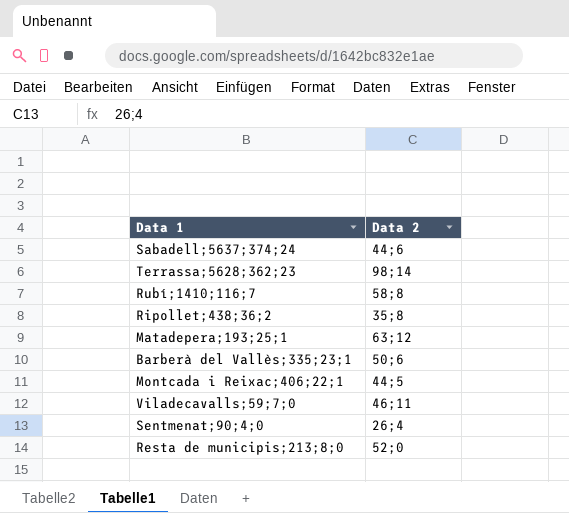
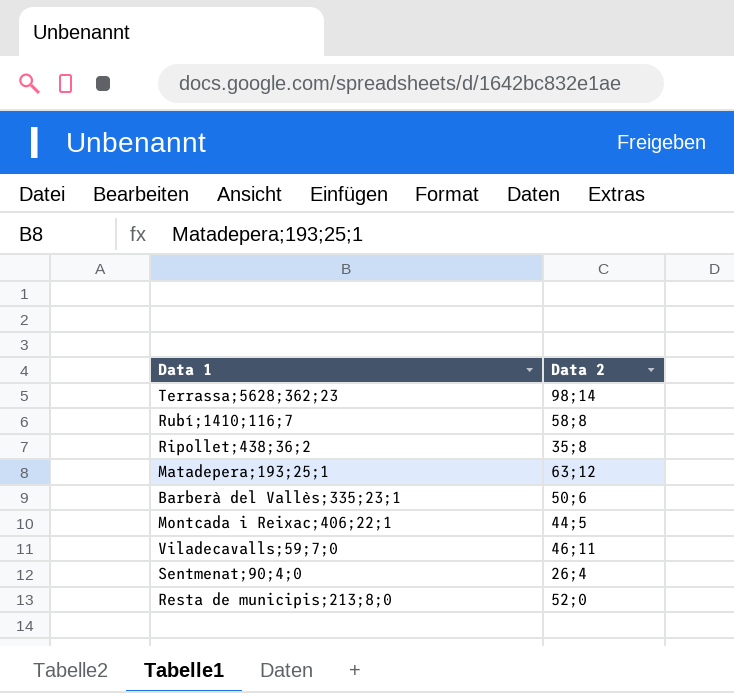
row Sabadell;5637;374;24: 44;6 -> none

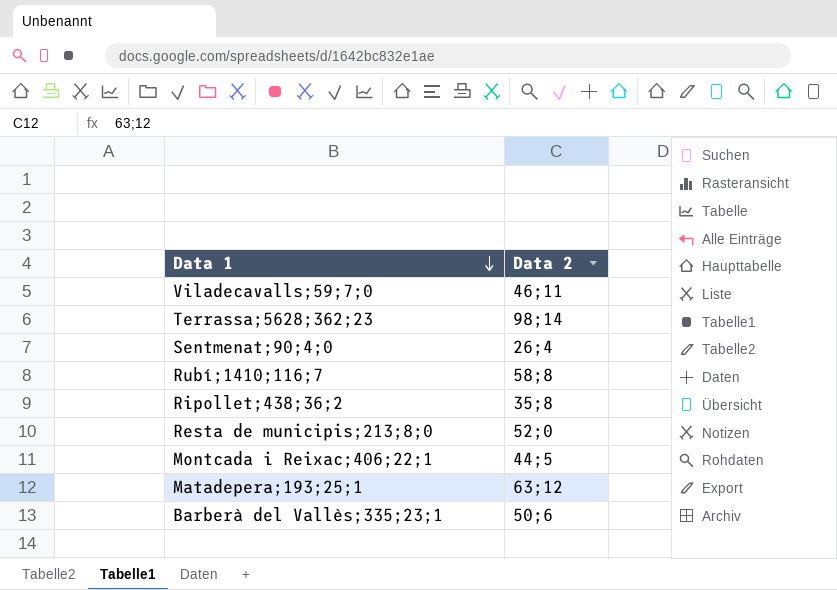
row order: none -> Data 1 descending

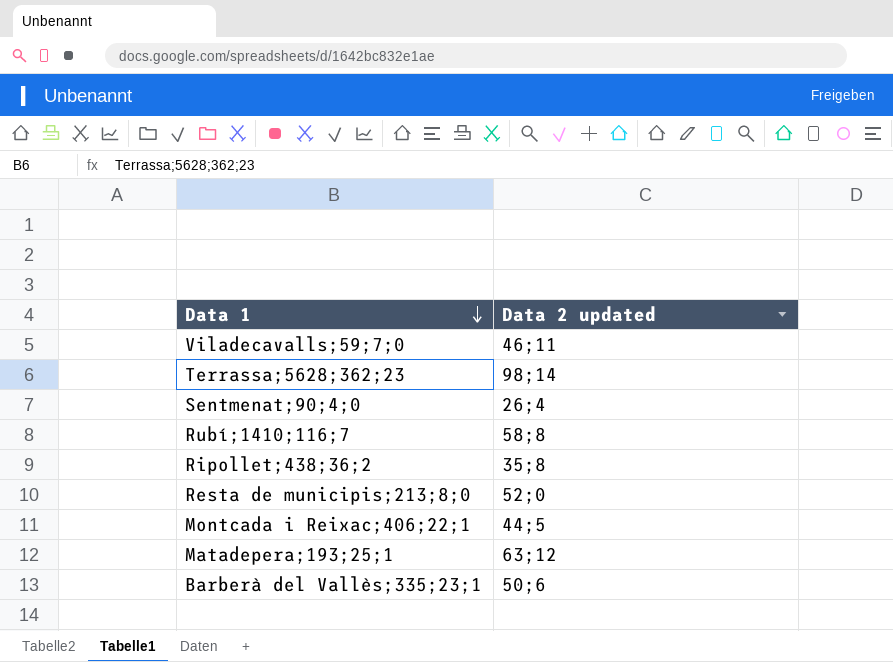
column name: Data 2 -> Data 2 updated

